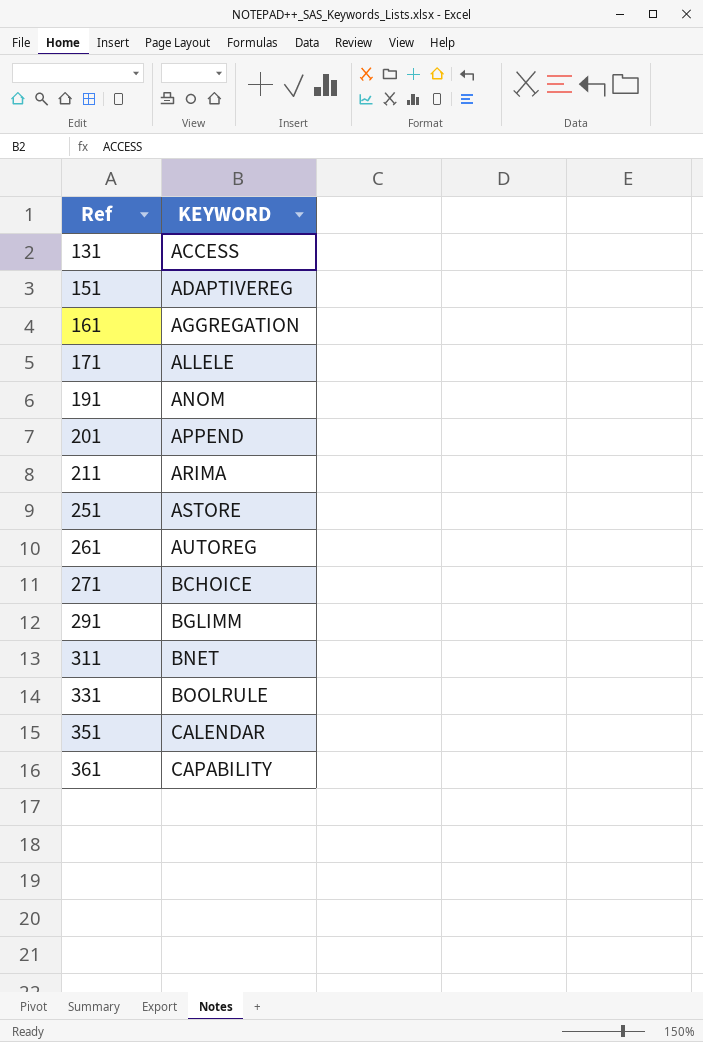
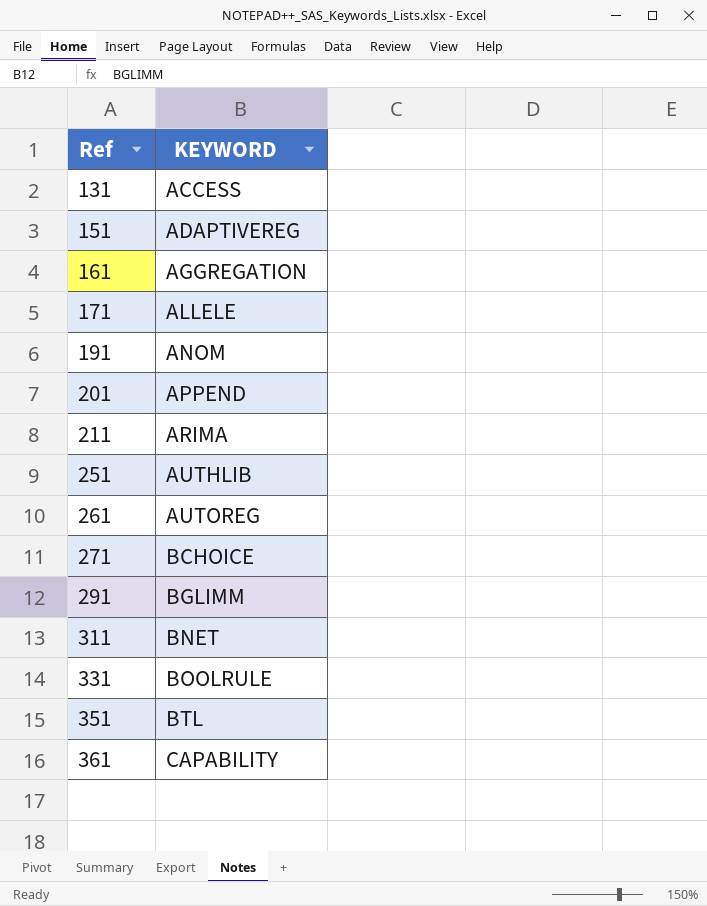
251 | KEYWORD: ASTORE -> AUTHLIB
351 | KEYWORD: CALENDAR -> BTL

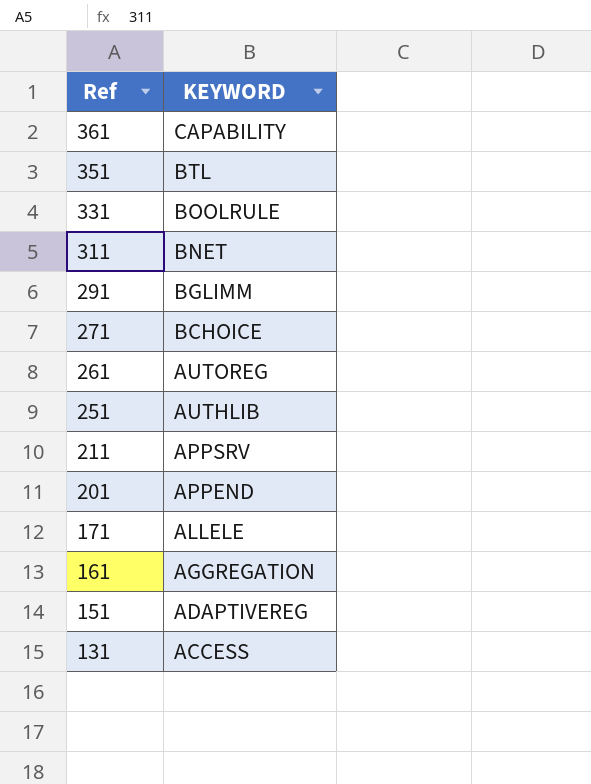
row order: Ref ascending -> Ref descending
row 191: ANOM -> none
211 | KEYWORD: ARIMA -> APPSRV

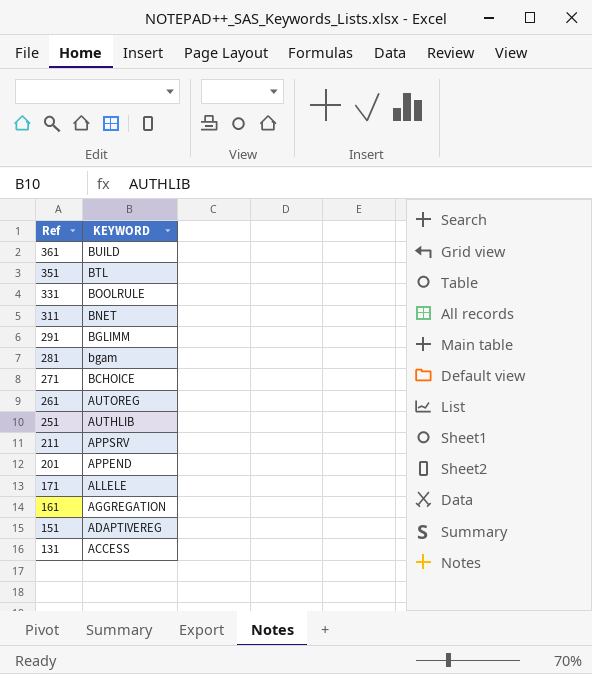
361 | KEYWORD: CAPABILITY -> BUILD
row 281: none -> bgam

